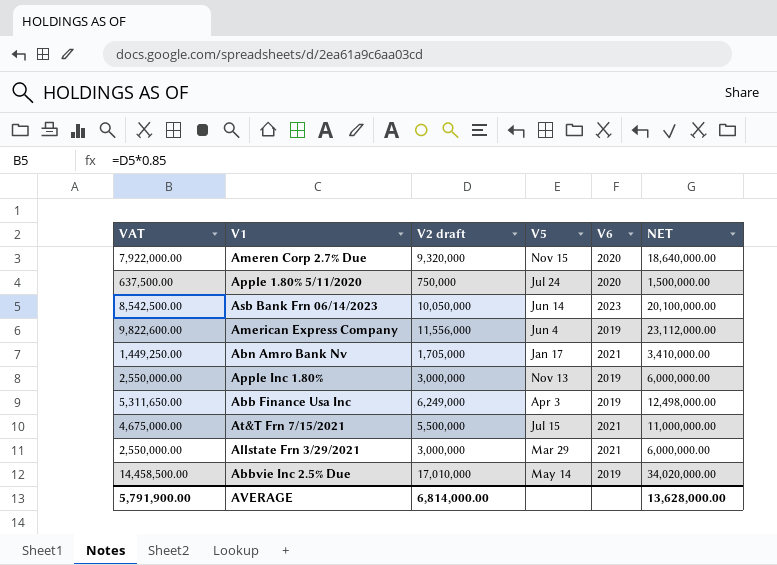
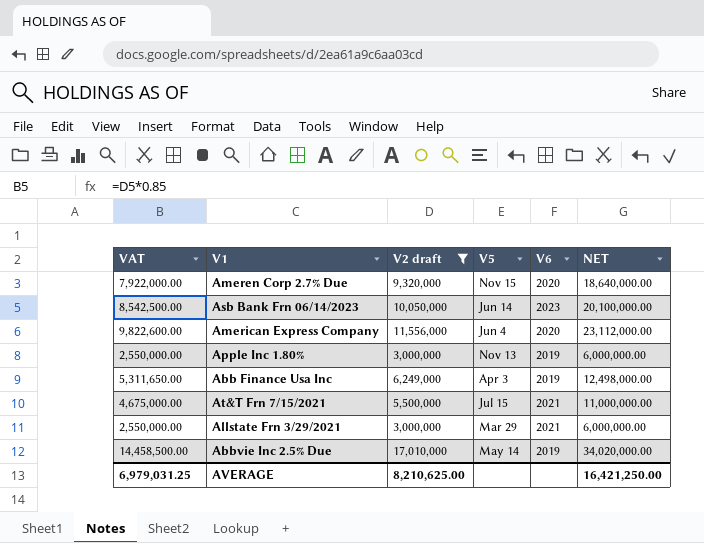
filter: none -> V2 draft >= 3,000,000
American Express Company | V6: 2019 -> 2020
AVERAGE | VAT: 5,791,900.00 -> 6,979,031.25
AVERAGE | V2 draft: 6,814,000.00 -> 8,210,625.00
AVERAGE | NET: 13,628,000.00 -> 16,421,250.00

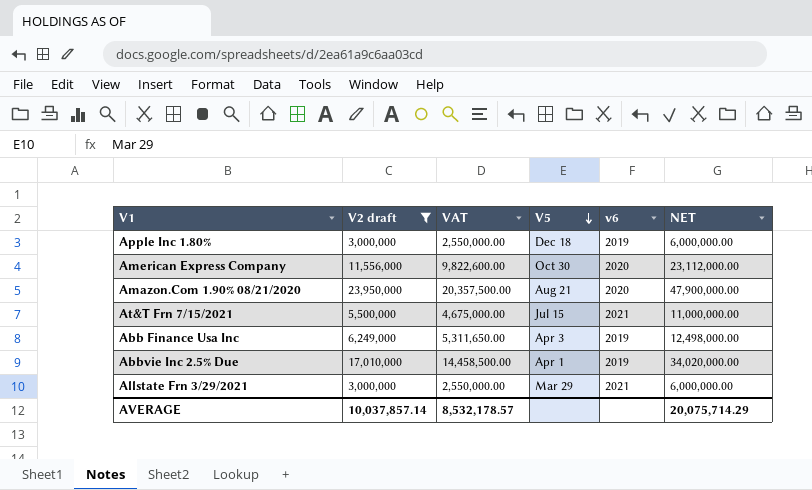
row order: none -> V5 descending
column VAT | position: 1 -> 3
column name: V6 -> v6
row Ameren Corp 2.7% Due: 7,922,000.00 | 9,320,000 | Nov 15 | 2020 | 18,640,000.00 -> none
row Asb Bank Frn 06/14/2023: 8,542,500.00 | 10,050,000 | Jun 14 | 2023 | 20,100,000.00 -> none
Apple Inc 1.80% | V5: Nov 13 -> Dec 18
American Express Company | V5: Jun 4 -> Oct 30
row Amazon.Com 1.90% 08/21/2020: none -> 23,950,000 | 20,357,500.00 | Aug 21 | 2020 | 47,900,000.00
Abbvie Inc 2.5% Due | V5: May 14 -> Apr 1
AVERAGE | V2 draft: 8,210,625.00 -> 10,037,857.14
AVERAGE | VAT: 6,979,031.25 -> 8,532,178.57
AVERAGE | NET: 16,421,250.00 -> 20,075,714.29

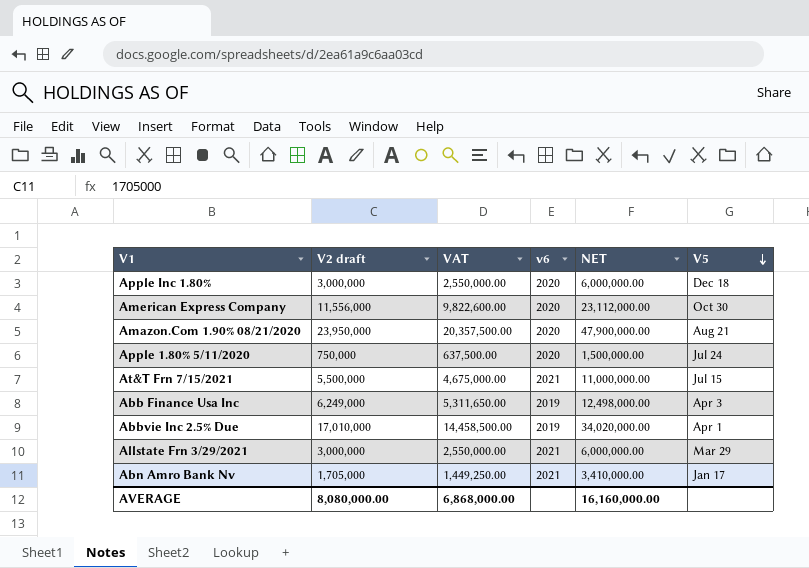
filter: V2 draft >= 3,000,000 -> none
column V5 | position: 4 -> 6
Apple Inc 1.80% | v6: 2019 -> 2020
AVERAGE | V2 draft: 10,037,857.14 -> 8,080,000.00
AVERAGE | VAT: 8,532,178.57 -> 6,868,000.00
AVERAGE | NET: 20,075,714.29 -> 16,160,000.00

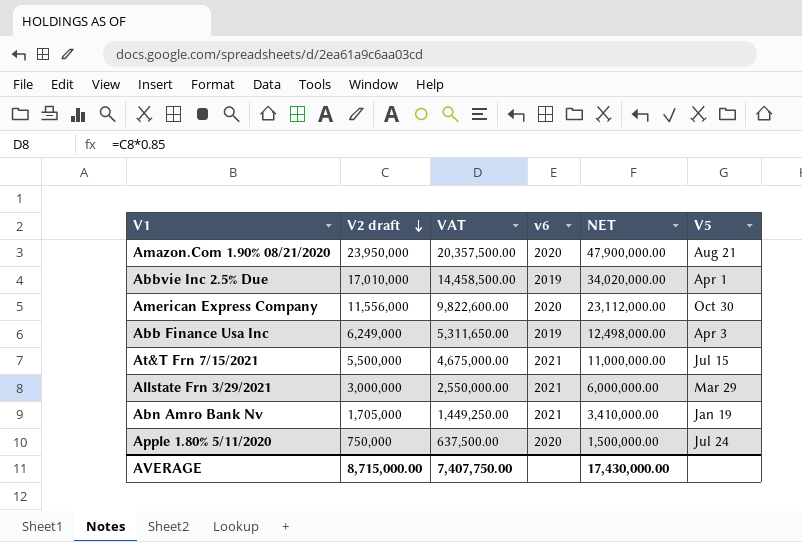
row order: V5 descending -> V2 draft descending
row Apple Inc 1.80%: 3,000,000 | 2,550,000.00 | 2020 | 6,000,000.00 | Dec 18 -> none
Abn Amro Bank Nv | V5: Jan 17 -> Jan 19
AVERAGE | V2 draft: 8,080,000.00 -> 8,715,000.00
AVERAGE | VAT: 6,868,000.00 -> 7,407,750.00
AVERAGE | NET: 16,160,000.00 -> 17,430,000.00

